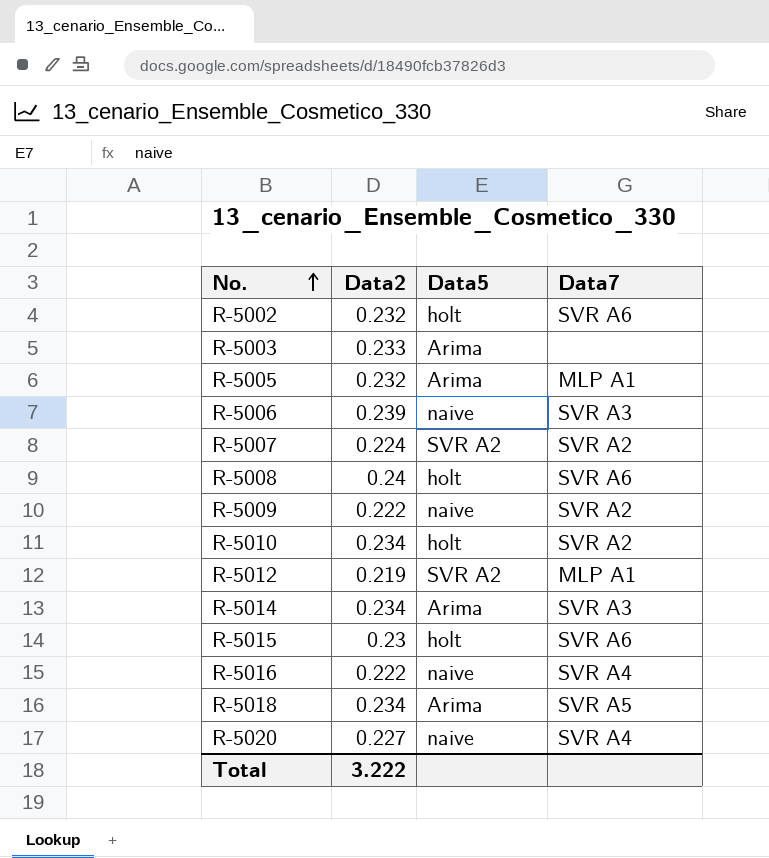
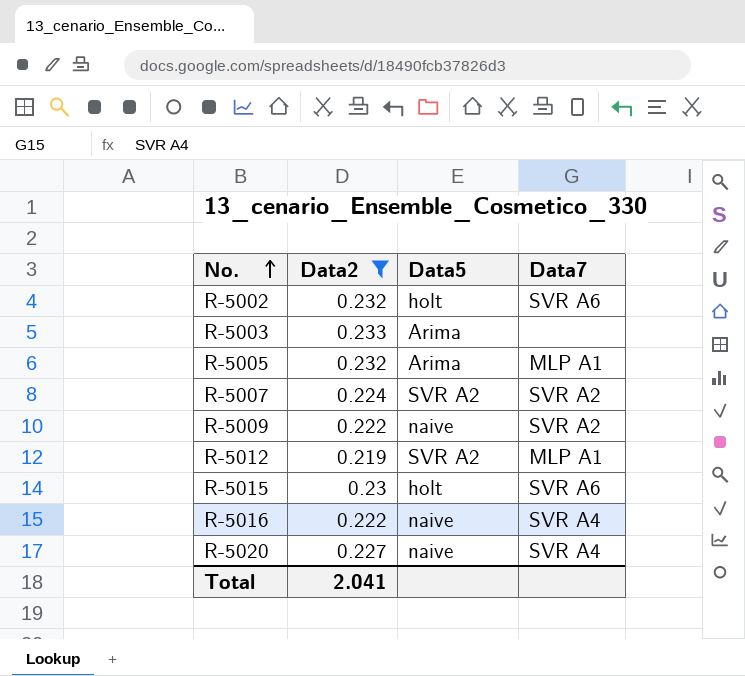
filter: none -> Data2 <= 0.233
Total | Data2: 3.222 -> 2.041

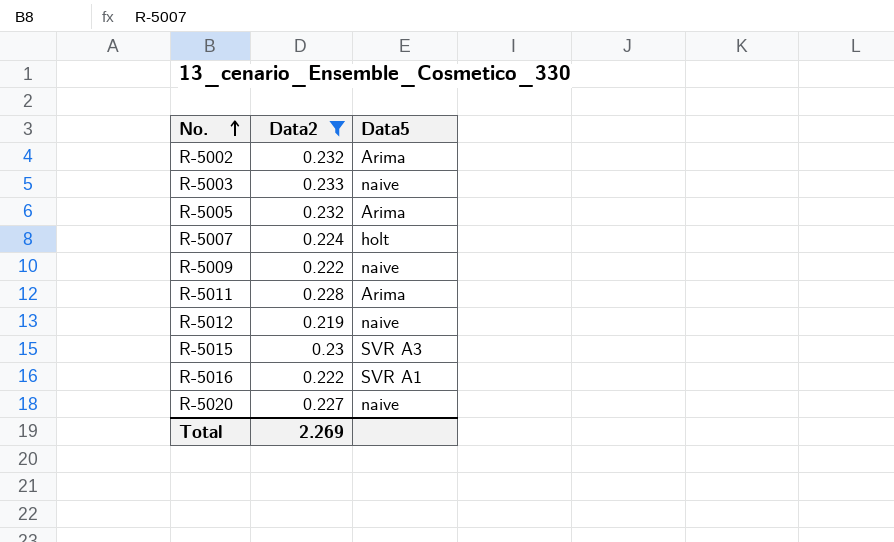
column Data7 | position: 4 -> none
R-5002 | Data5: holt -> Arima
R-5003 | Data5: Arima -> naive
R-5007 | Data5: SVR A2 -> holt
row R-5011: none -> 0.228 | Arima
R-5012 | Data5: SVR A2 -> naive
R-5015 | Data5: holt -> SVR A3
R-5016 | Data5: naive -> SVR A1
Total | Data2: 2.041 -> 2.269

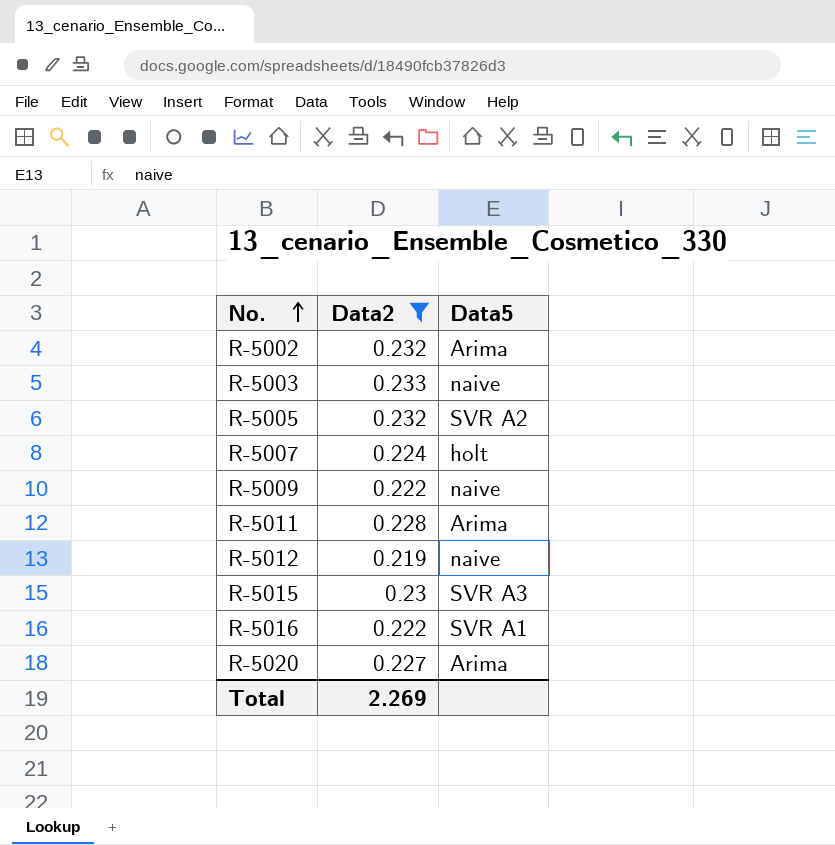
R-5005 | Data5: Arima -> SVR A2
R-5020 | Data5: naive -> Arima

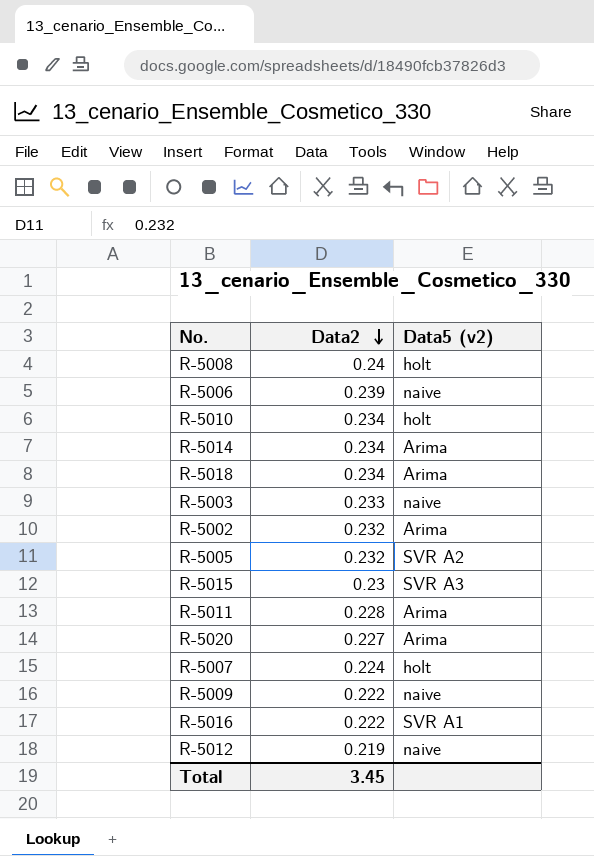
filter: Data2 <= 0.233 -> none
row order: No. ascending -> Data2 descending
column name: Data5 -> Data5 (v2)
Total | Data2: 2.269 -> 3.45

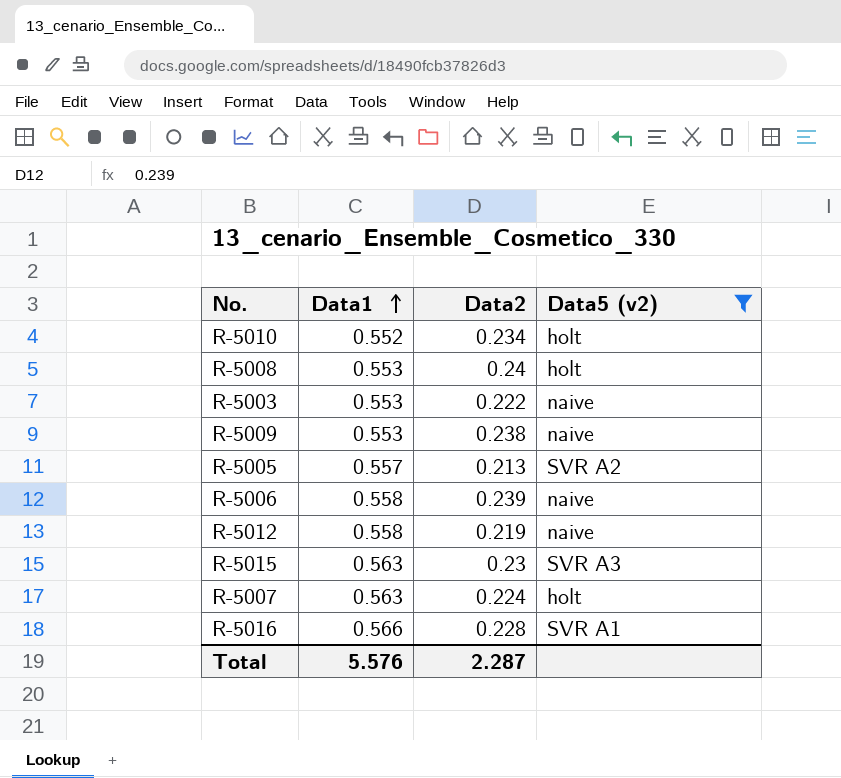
filter: none -> Data5 (v2) != Arima
row order: Data2 descending -> Data1 ascending
column Data1 | position: none -> 2
R-5003 | Data2: 0.233 -> 0.222
R-5009 | Data2: 0.222 -> 0.238
R-5005 | Data2: 0.232 -> 0.213
R-5016 | Data2: 0.222 -> 0.228
Total | Data2: 3.45 -> 2.287

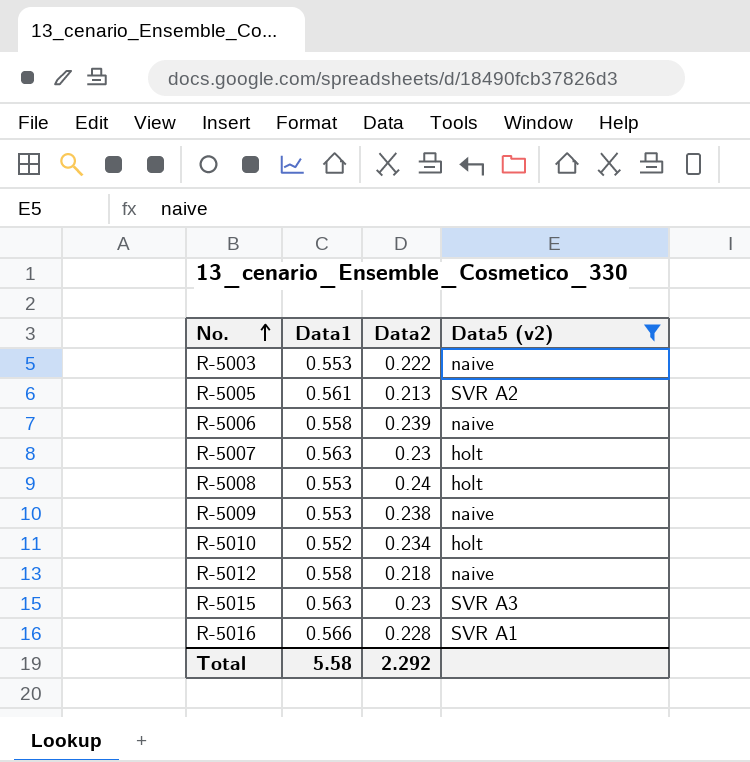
row order: Data1 ascending -> No. ascending
R-5005 | Data1: 0.557 -> 0.561
R-5007 | Data2: 0.224 -> 0.23
R-5012 | Data2: 0.219 -> 0.218
Total | Data1: 5.576 -> 5.58
Total | Data2: 2.287 -> 2.292

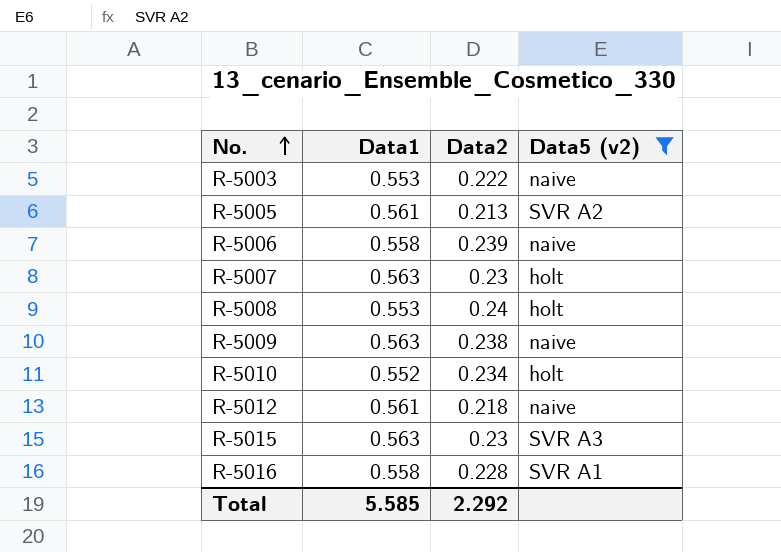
R-5009 | Data1: 0.553 -> 0.563
R-5012 | Data1: 0.558 -> 0.561
R-5016 | Data1: 0.566 -> 0.558
Total | Data1: 5.58 -> 5.585

